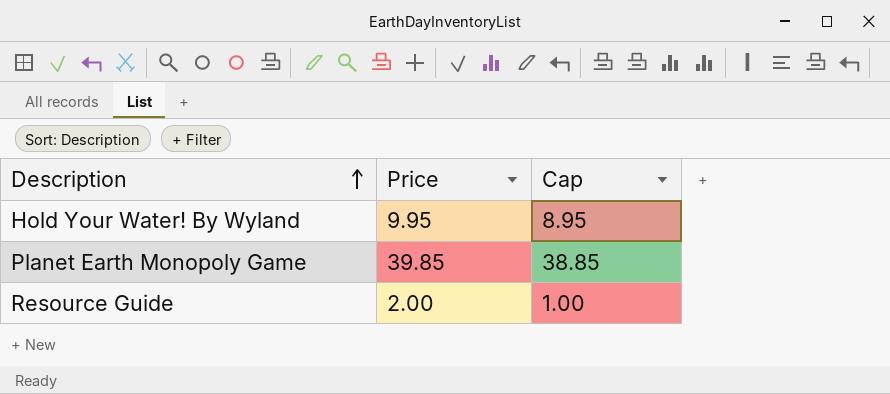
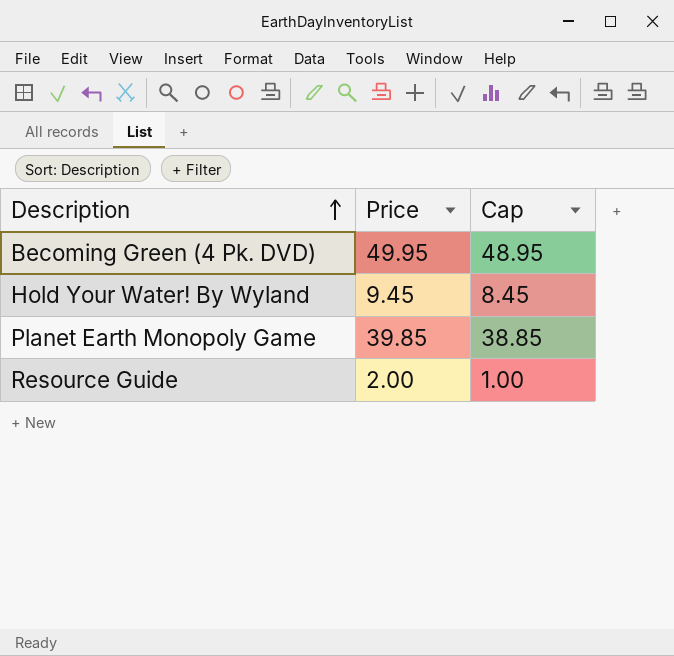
row Becoming Green (4 Pk. DVD): none -> 49.95 | 48.95
Hold Your Water! By Wyland | Price: 9.95 -> 9.45
Hold Your Water! By Wyland | Cap: 8.95 -> 8.45

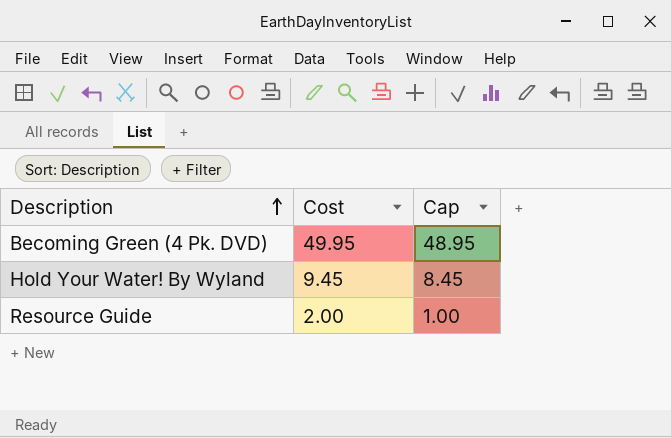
column name: Price -> Cost
row Planet Earth Monopoly Game: 39.85 | 38.85 -> none

